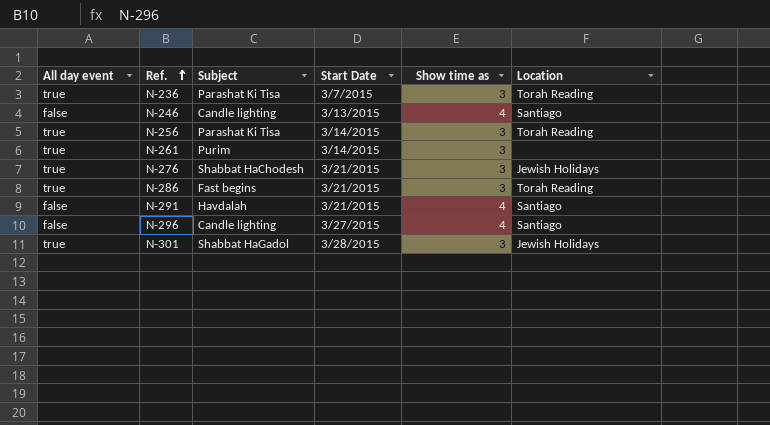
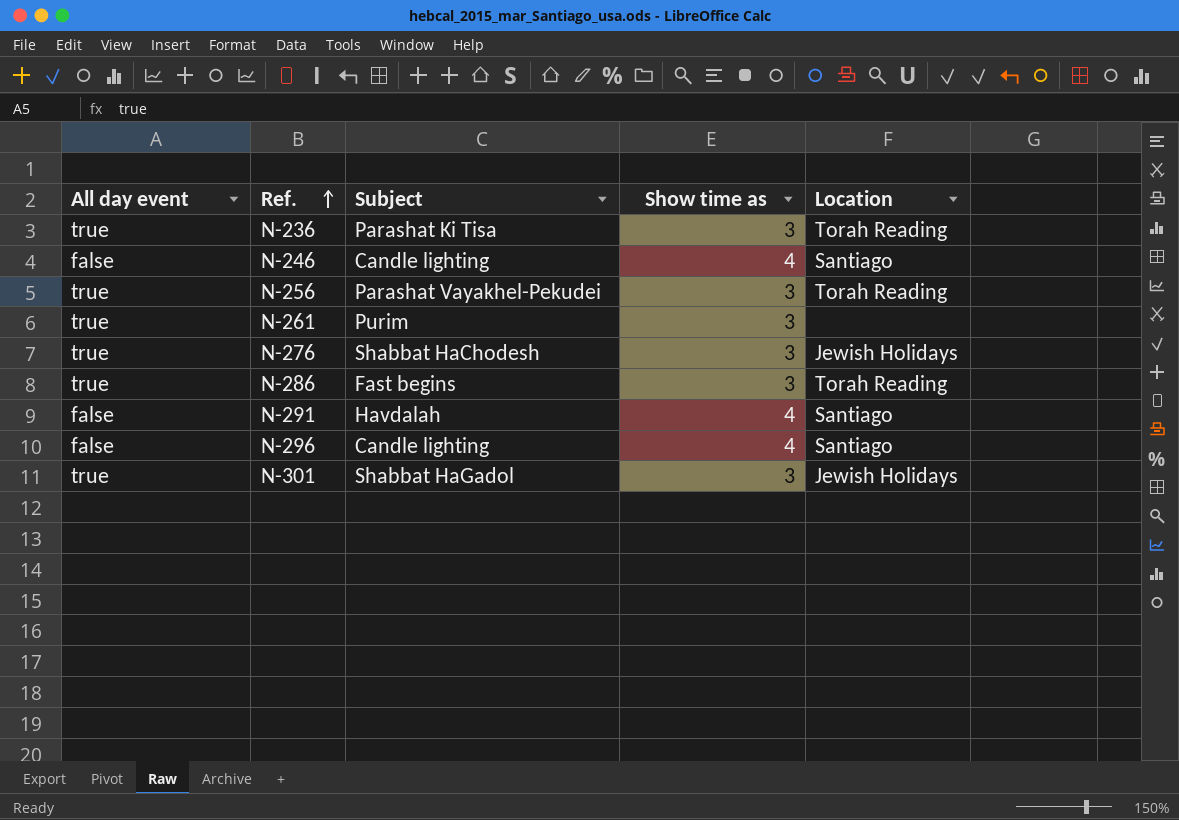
column Start Date | position: 4 -> none
N-256 | Subject: Parashat Ki Tisa -> Parashat Vayakhel-Pekudei

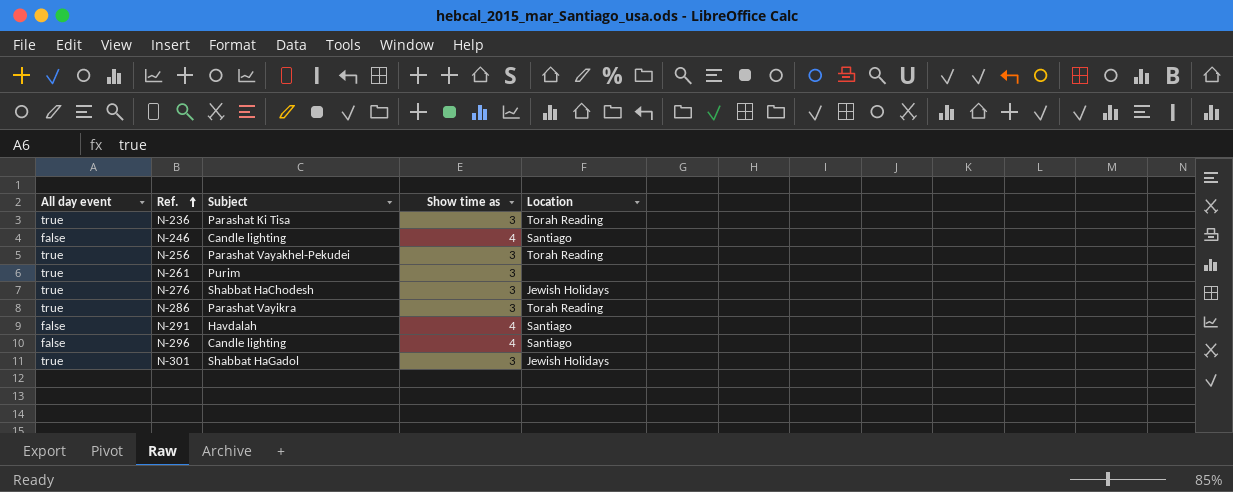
N-286 | Subject: Fast begins -> Parashat Vayikra

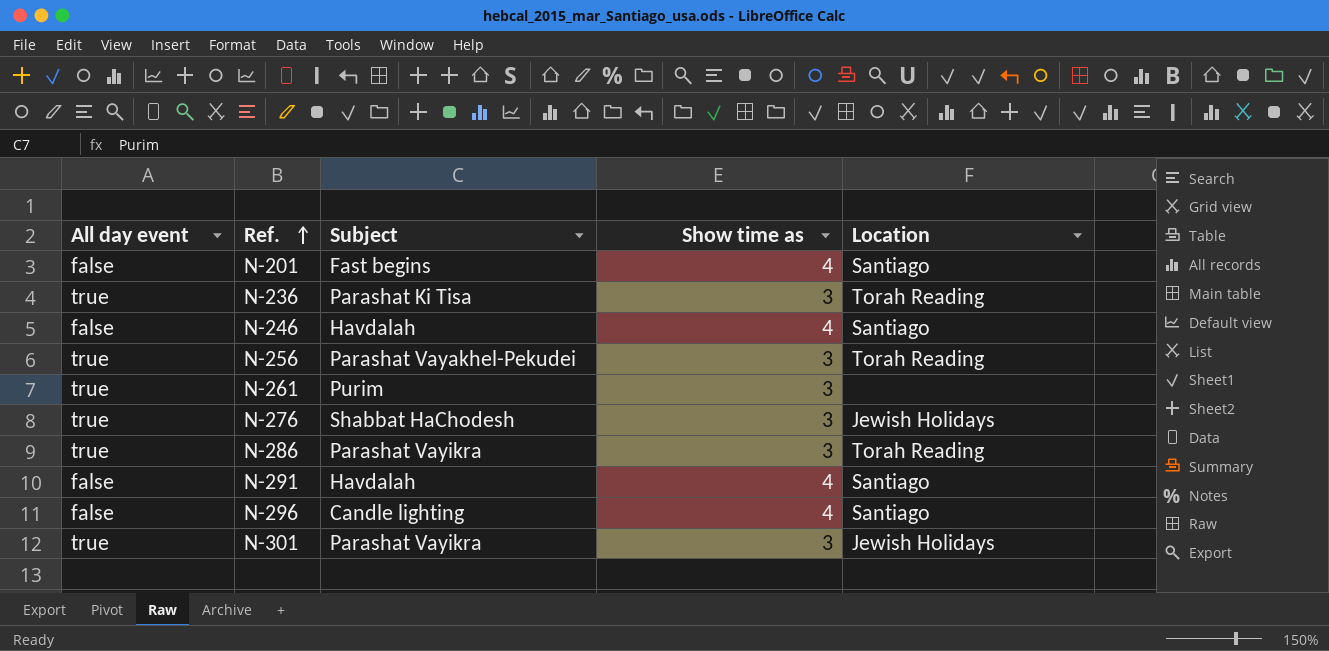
row N-201: none -> false | Fast begins | 4 | Santiago
N-246 | Subject: Candle lighting -> Havdalah
N-301 | Subject: Shabbat HaGadol -> Parashat Vayikra

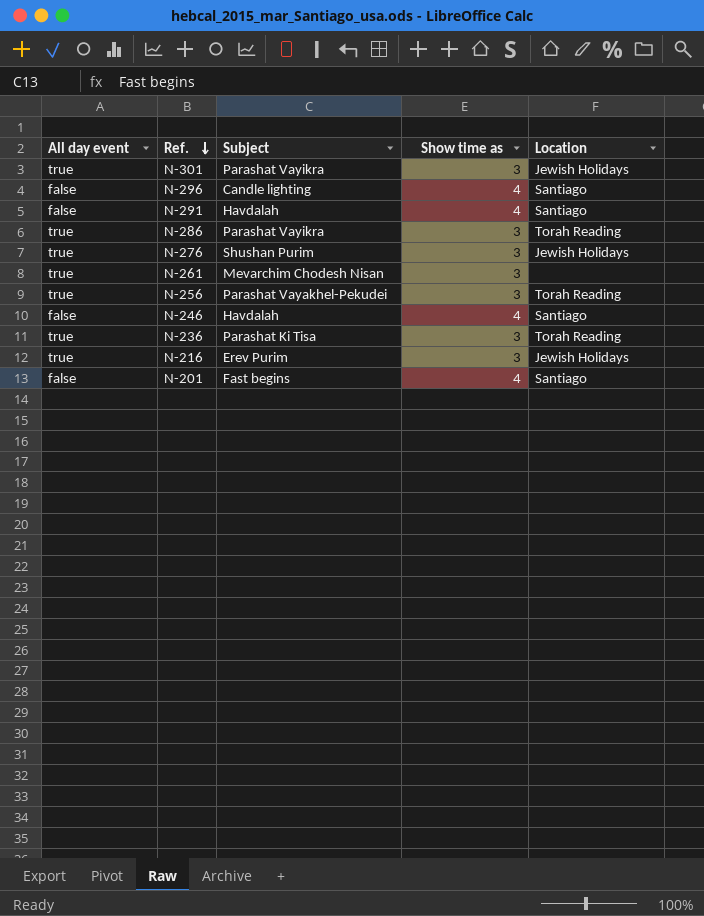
row order: Ref. ascending -> Ref. descending
N-276 | Subject: Shabbat HaChodesh -> Shushan Purim
N-261 | Subject: Purim -> Mevarchim Chodesh Nisan
row N-216: none -> true | Erev Purim | 3 | Jewish Holidays

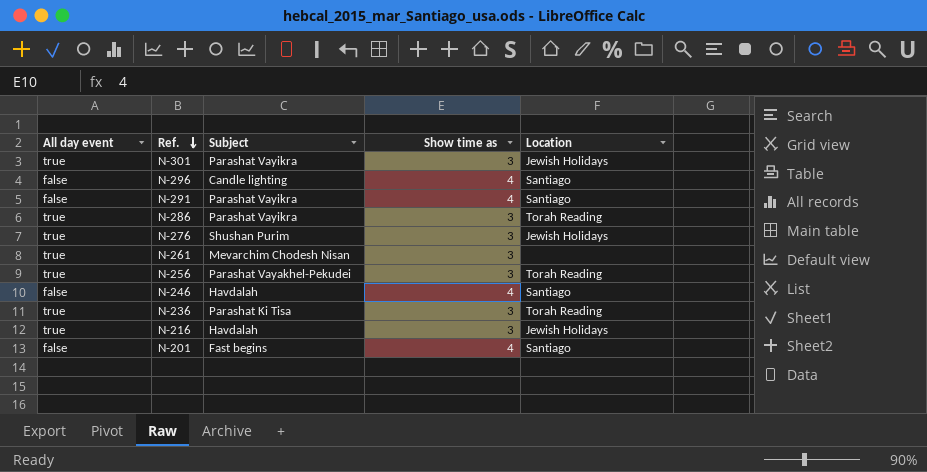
N-291 | Subject: Havdalah -> Parashat Vayikra
N-216 | Subject: Erev Purim -> Havdalah

